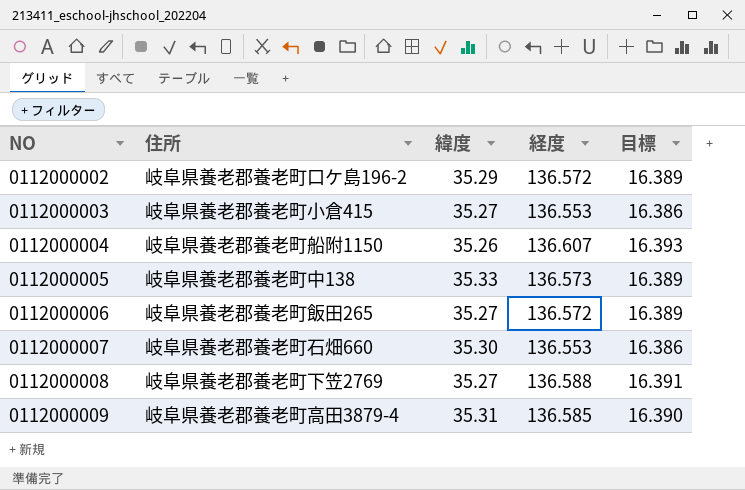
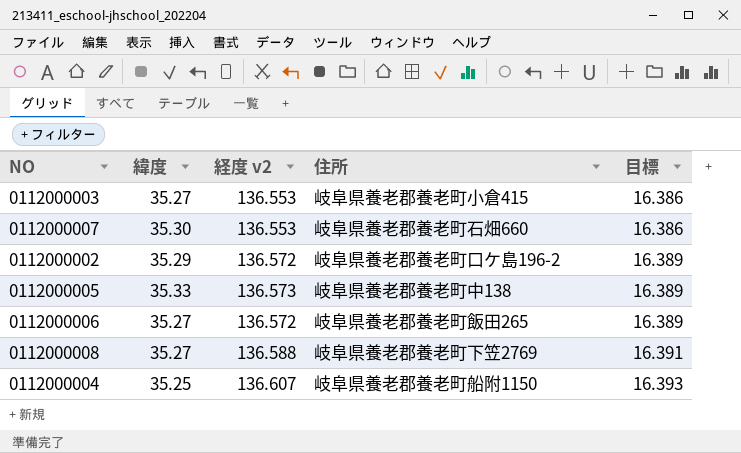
row order: NO ascending -> 目標 ascending
column name: 経度 -> 経度 v2
column 住所 | position: 2 -> 4
row 0112000009: 岐阜県養老郡養老町高田3879-4 | 35.31 | 136.585 | 16.390 -> none
0112000004 | 緯度: 35.26 -> 35.25

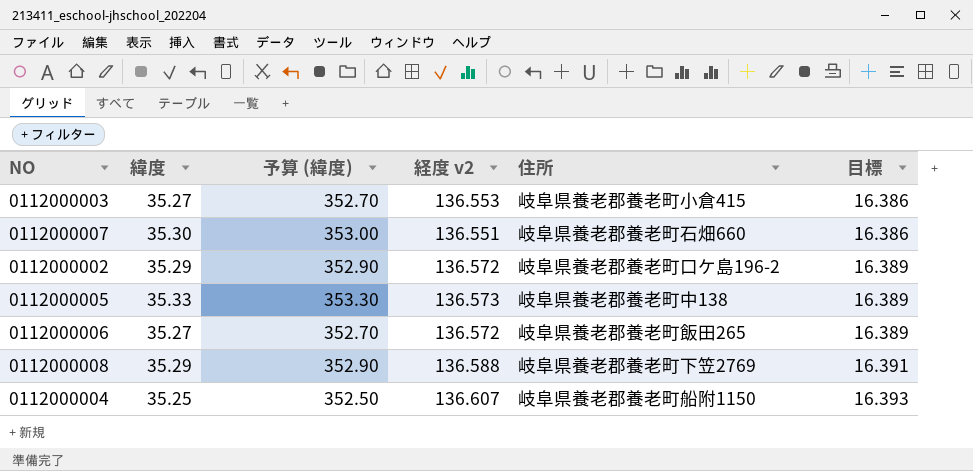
column 予算 (緯度) | formula: none -> [緯度] * 10
0112000007 | 経度 v2: 136.553 -> 136.551
0112000008 | 緯度: 35.27 -> 35.29

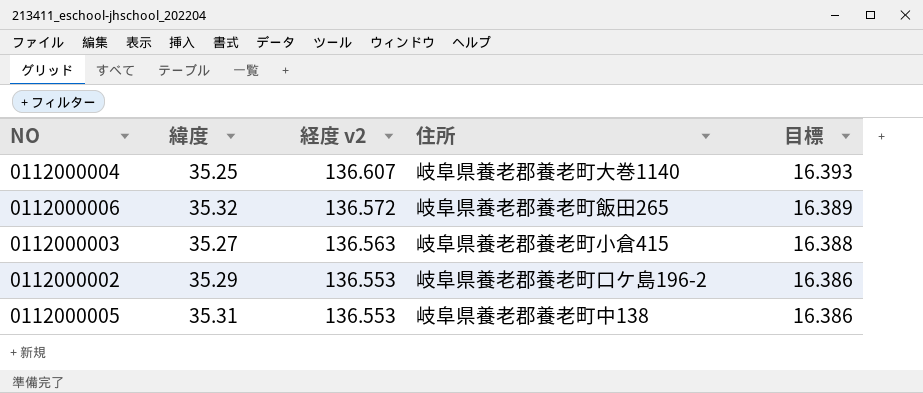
row order: 目標 ascending -> 経度 v2 descending
column 予算 (緯度) | formula: [緯度] * 10 -> none
row 0112000007: 35.30 | 353.00 | 136.551 | 岐阜県養老郡養老町石畑660 | 16.386 -> none
row 0112000008: 35.29 | 352.90 | 136.588 | 岐阜県養老郡養老町下笠2769 | 16.391 -> none
0112000004 | 住所: 岐阜県養老郡養老町船附1150 -> 岐阜県養老郡養老町大巻1140
0112000006 | 緯度: 35.27 -> 35.32
0112000003 | 経度 v2: 136.553 -> 136.563
0112000003 | 目標: 16.386 -> 16.388
0112000002 | 経度 v2: 136.572 -> 136.553
0112000002 | 目標: 16.389 -> 16.386
0112000005 | 緯度: 35.33 -> 35.31
0112000005 | 経度 v2: 136.573 -> 136.553
0112000005 | 目標: 16.389 -> 16.386

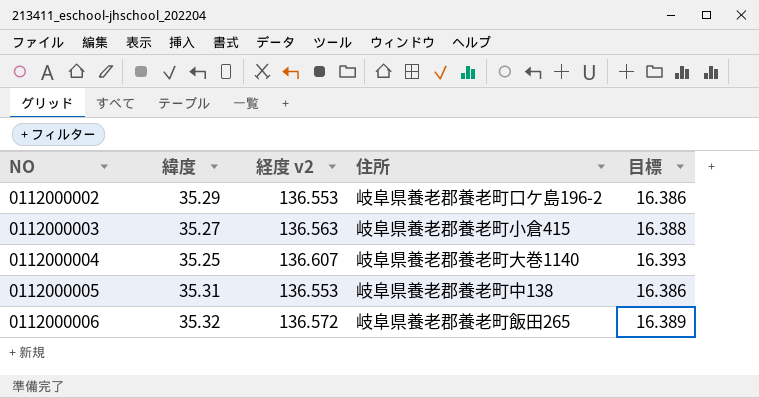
row order: 経度 v2 descending -> NO ascending

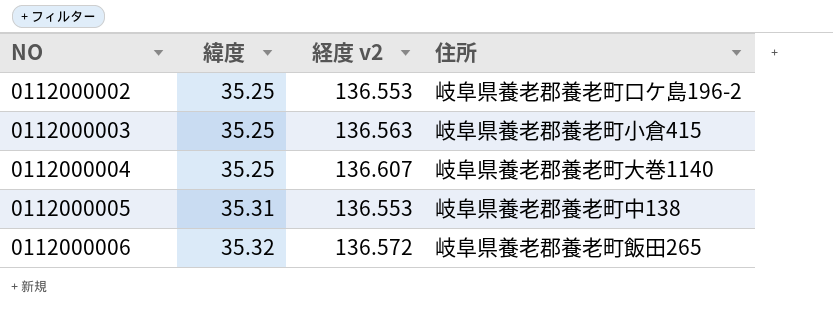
column 目標 | formula: [経度 v2] * 0.12 -> none
0112000002 | 緯度: 35.29 -> 35.25
0112000003 | 緯度: 35.27 -> 35.25

